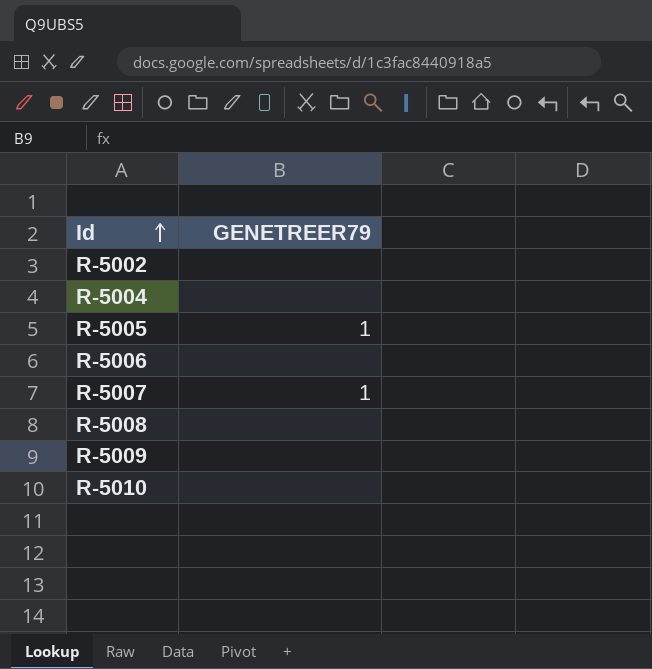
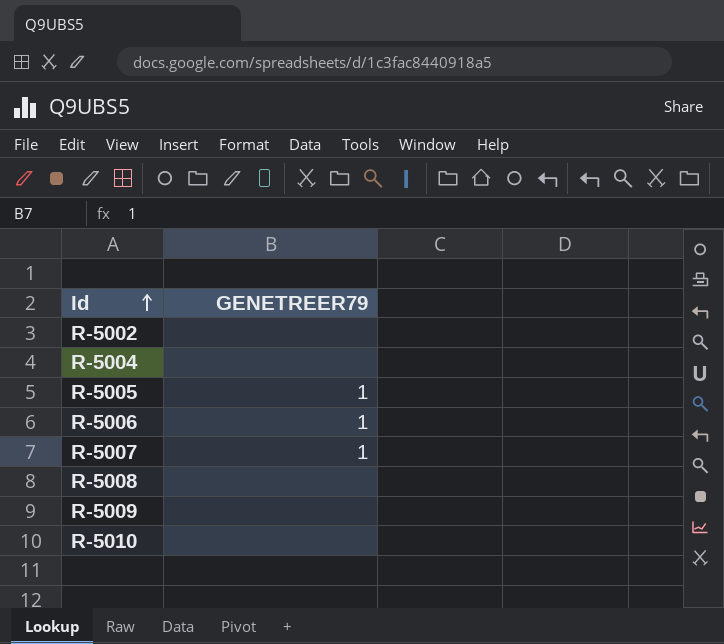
R-5006 | GENETREER79: none -> 1

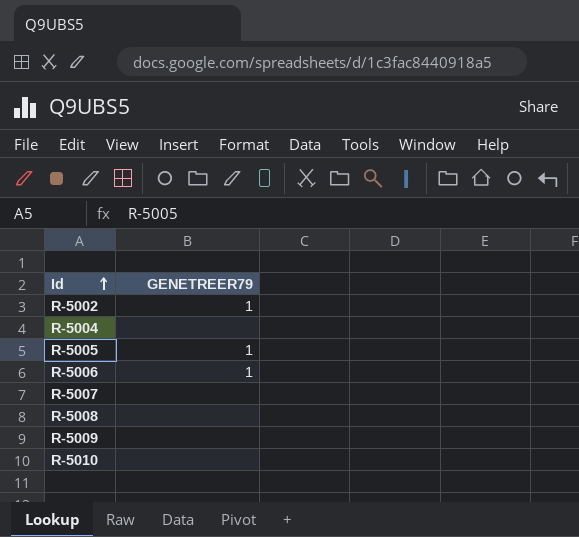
R-5002 | GENETREER79: none -> 1
R-5007 | GENETREER79: 1 -> none

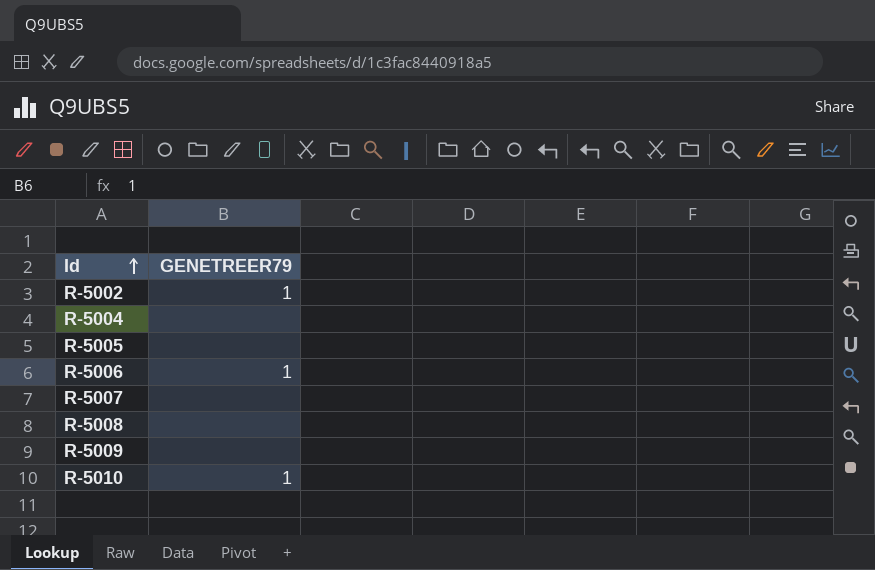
R-5005 | GENETREER79: 1 -> none
R-5010 | GENETREER79: none -> 1

